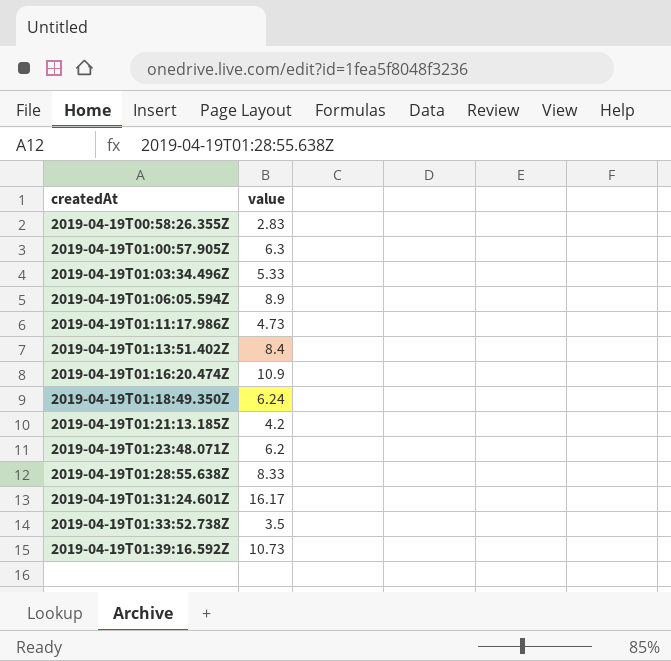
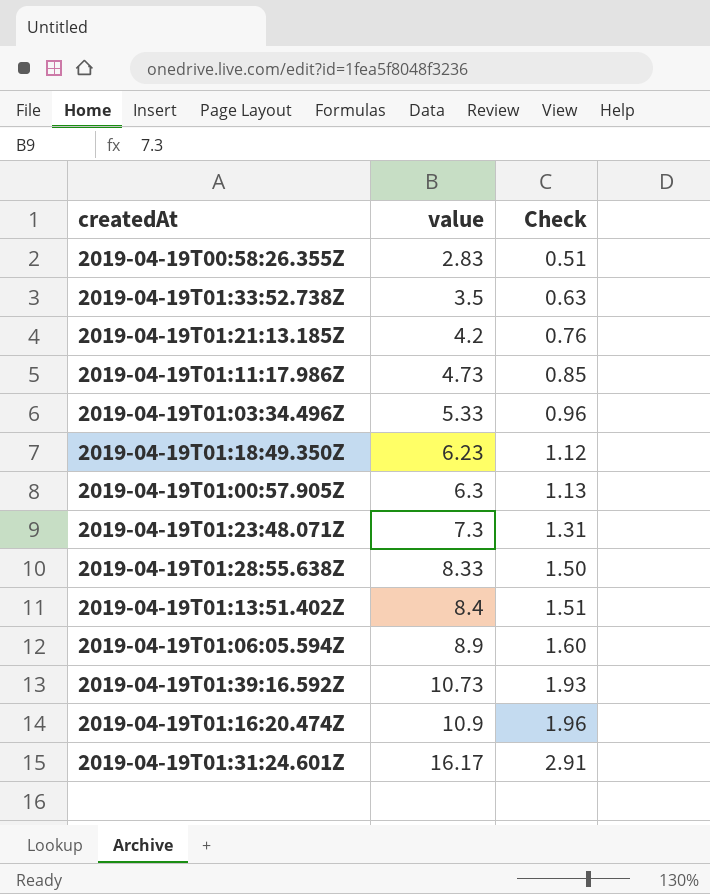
row order: createdAt ascending -> value ascending
column Check | formula: none -> [value] * 0.18
2019-04-19T01:18:49.350Z | value: 6.24 -> 6.23
2019-04-19T01:23:48.071Z | value: 6.2 -> 7.3

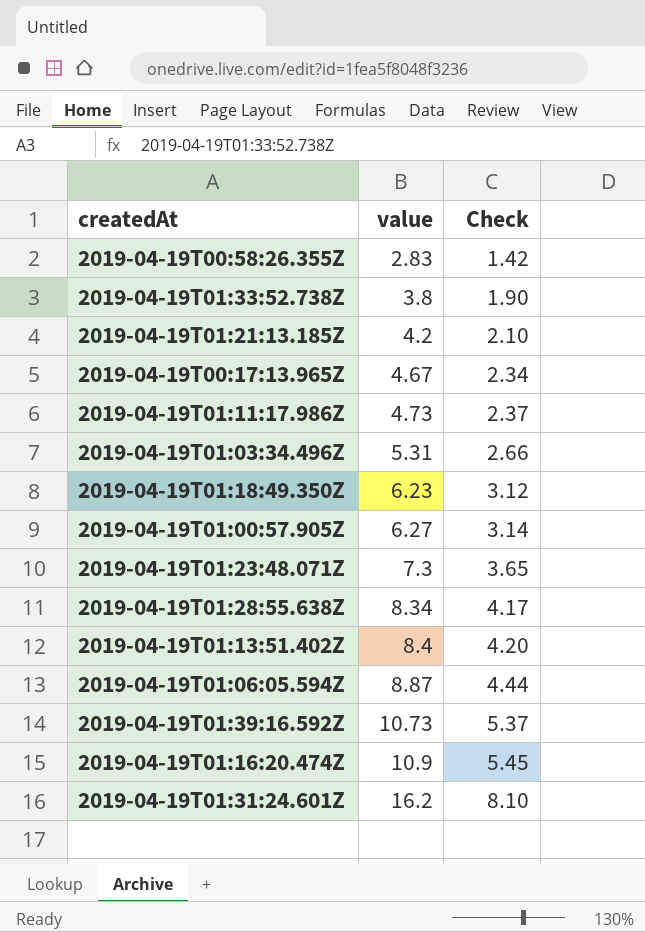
column Check | formula: [value] * 0.18 -> [value] * 0.5
2019-04-19T01:33:52.738Z | value: 3.5 -> 3.8
row 2019-04-19T00:17:13.965Z: none -> 4.67 | 2.34
2019-04-19T01:03:34.496Z | value: 5.33 -> 5.31
2019-04-19T01:00:57.905Z | value: 6.3 -> 6.27
2019-04-19T01:28:55.638Z | value: 8.33 -> 8.34
2019-04-19T01:06:05.594Z | value: 8.9 -> 8.87
2019-04-19T01:31:24.601Z | value: 16.17 -> 16.2

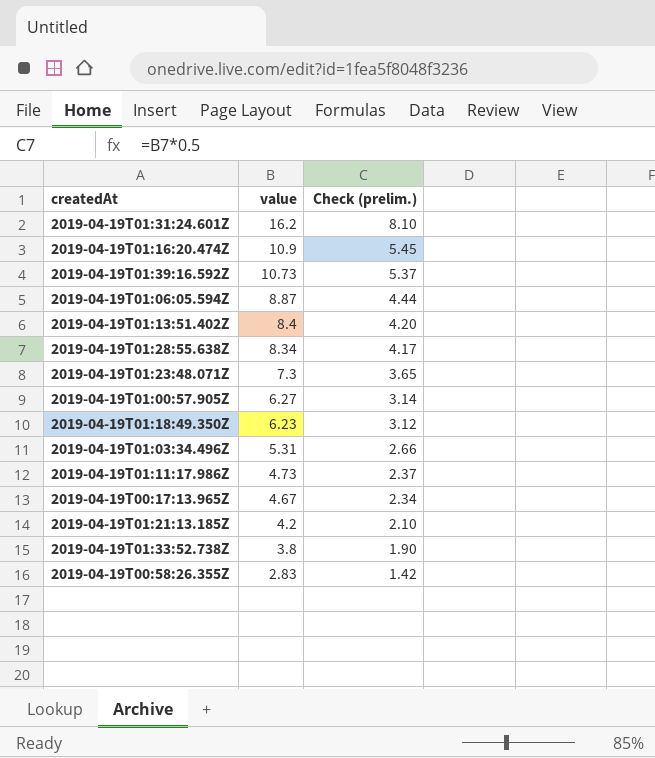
row order: value ascending -> value descending
column name: Check -> Check (prelim.)

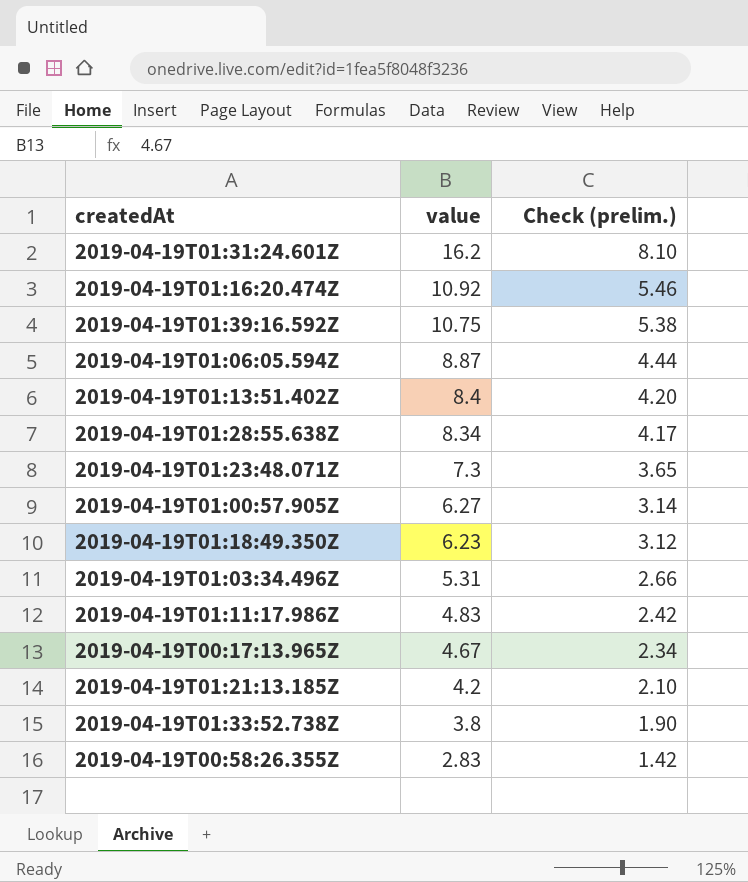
2019-04-19T01:16:20.474Z | value: 10.9 -> 10.92
2019-04-19T01:16:20.474Z | Check (prelim.): 5.45 -> 5.46
2019-04-19T01:39:16.592Z | value: 10.73 -> 10.75
2019-04-19T01:39:16.592Z | Check (prelim.): 5.37 -> 5.38
2019-04-19T01:11:17.986Z | value: 4.73 -> 4.83
2019-04-19T01:11:17.986Z | Check (prelim.): 2.37 -> 2.42

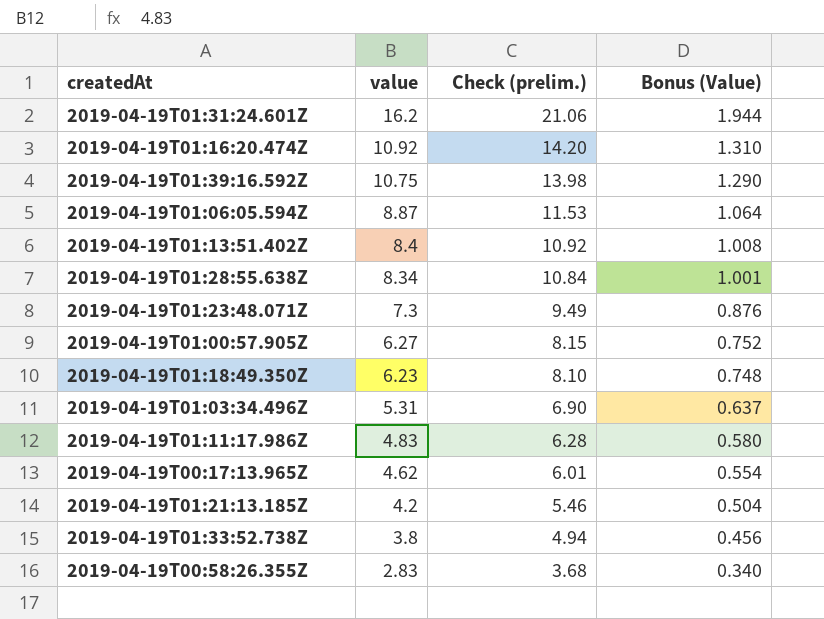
column Check (prelim.) | formula: [value] * 0.5 -> [value] * 1.3
column Bonus (Value) | formula: none -> [value] * 0.12
2019-04-19T00:17:13.965Z | value: 4.67 -> 4.62

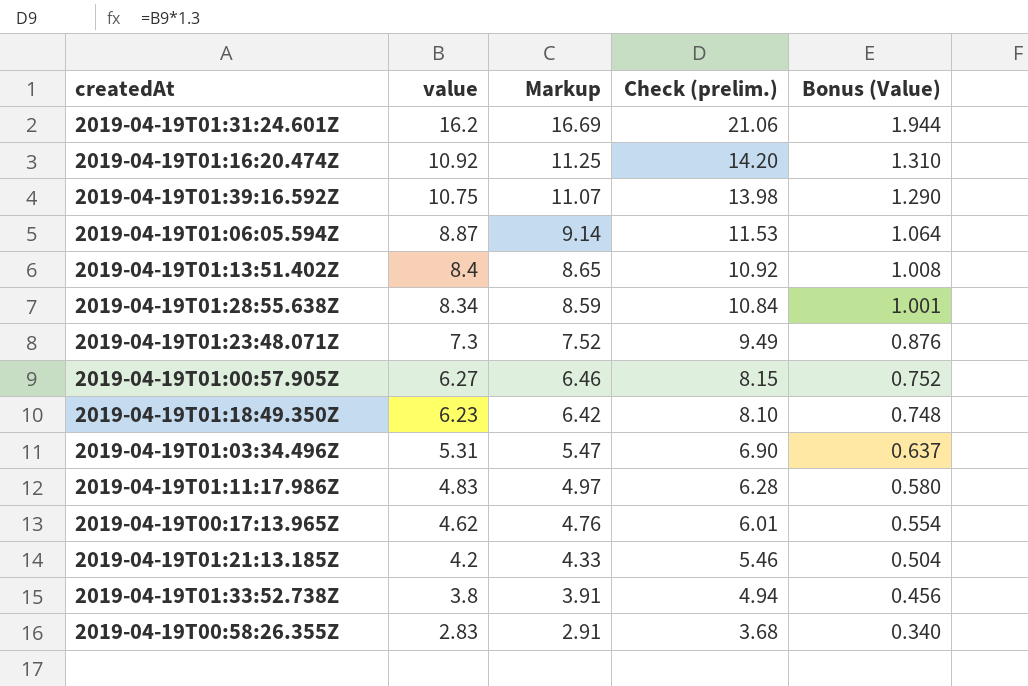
column Markup | formula: none -> [value] * 1.03

